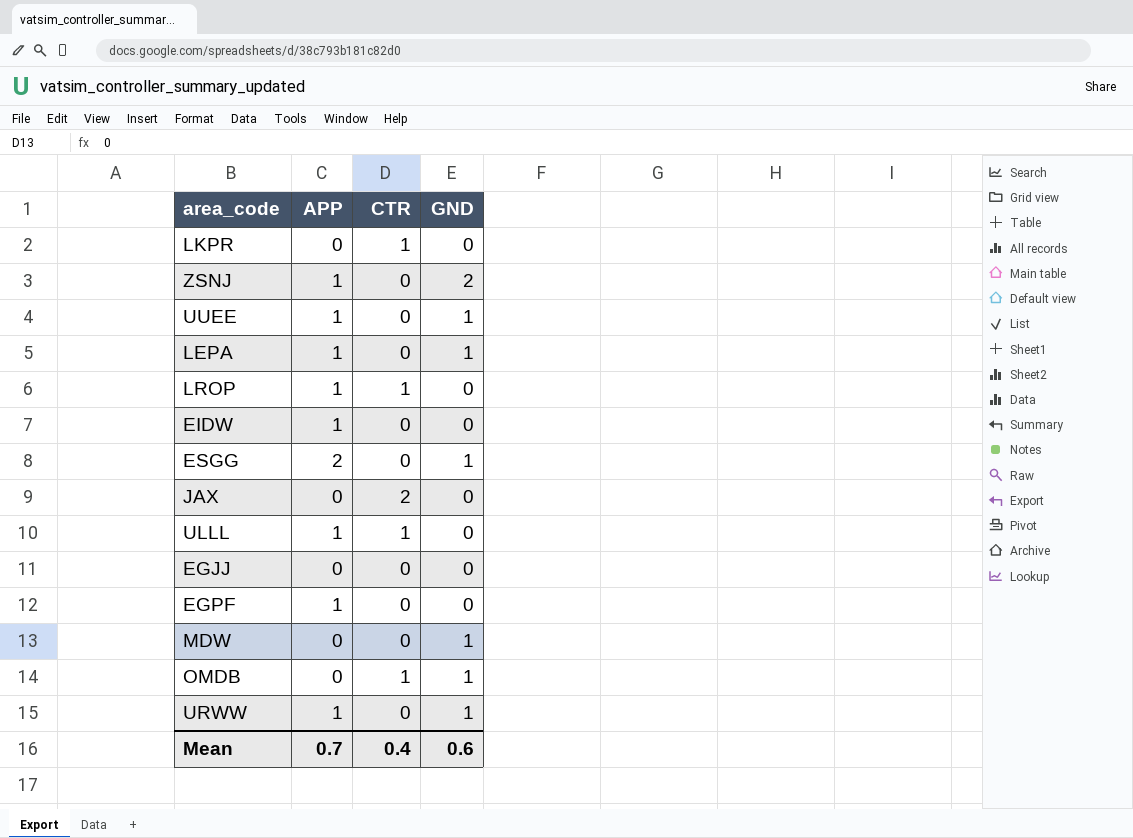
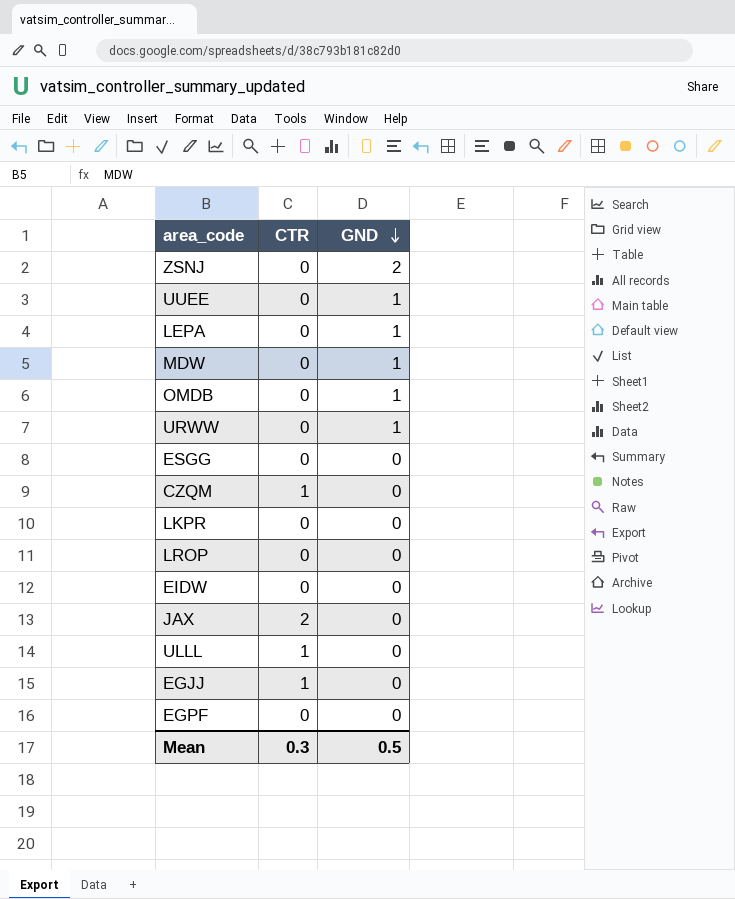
row order: none -> GND descending
column APP | position: 2 -> none
OMDB | CTR: 1 -> 0
ESGG | GND: 1 -> 0
row CZQM: none -> 1 | 0
LKPR | CTR: 1 -> 0
LROP | CTR: 1 -> 0
EGJJ | CTR: 0 -> 1
Mean | CTR: 0.4 -> 0.3
Mean | GND: 0.6 -> 0.5

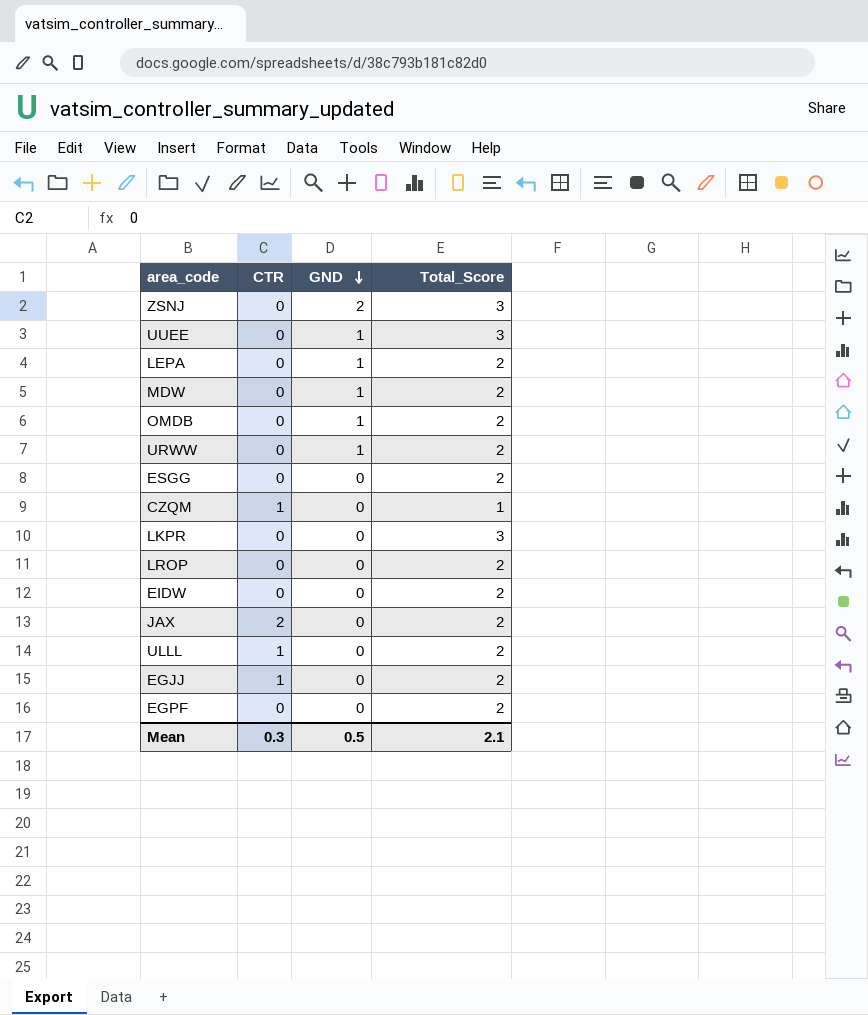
column Total_Score | position: none -> 4

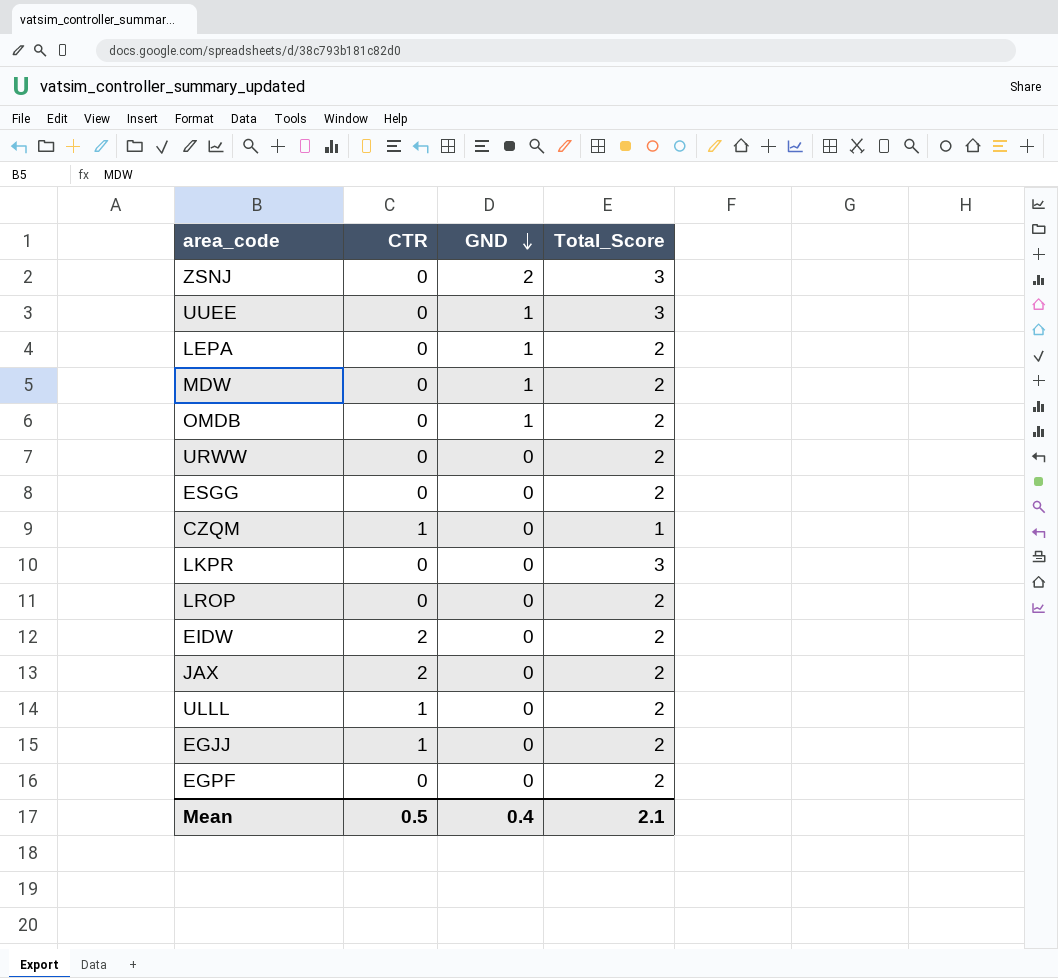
URWW | GND: 1 -> 0
EIDW | CTR: 0 -> 2
Mean | CTR: 0.3 -> 0.5
Mean | GND: 0.5 -> 0.4

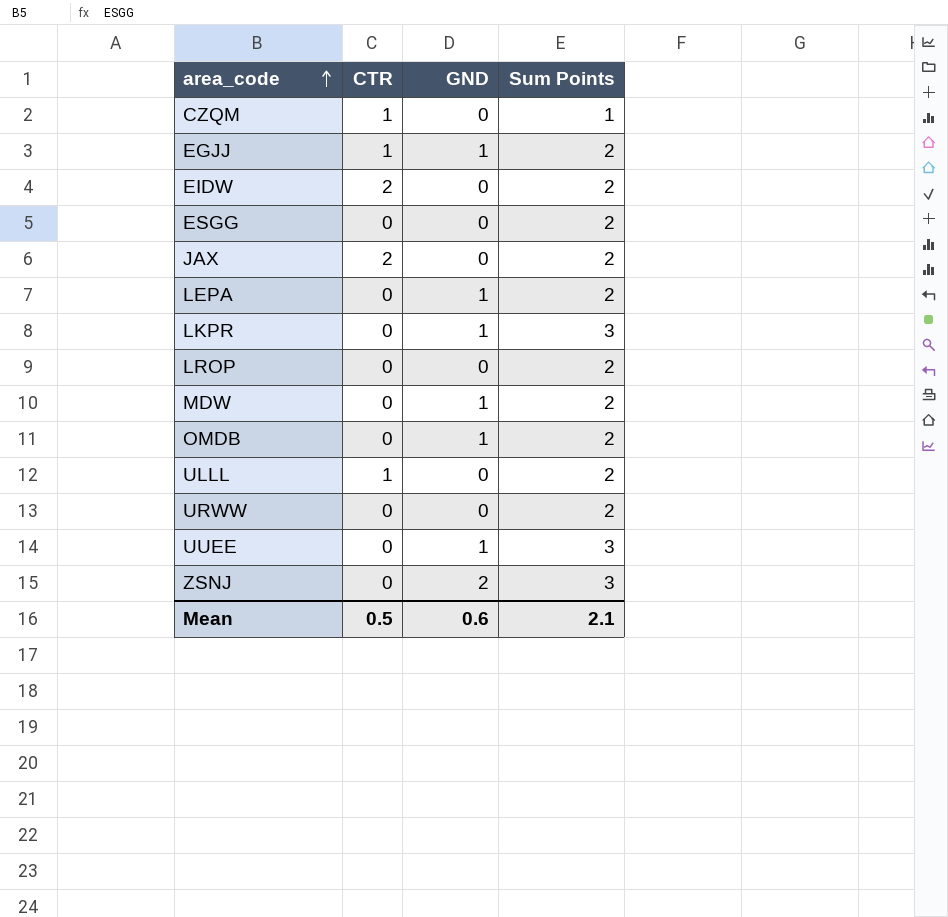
row order: GND descending -> area_code ascending
column name: Total_Score -> Sum Points
row EGPF: 0 | 0 | 2 -> none
EGJJ | GND: 0 -> 1
LKPR | GND: 0 -> 1
Mean | GND: 0.4 -> 0.6

